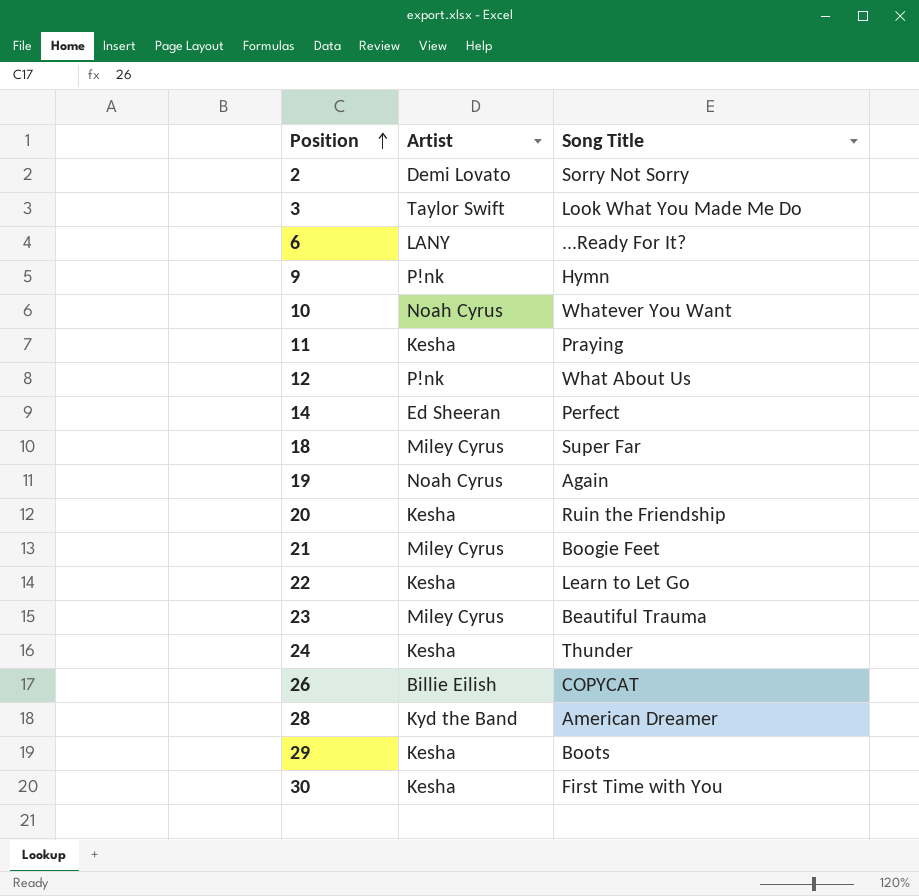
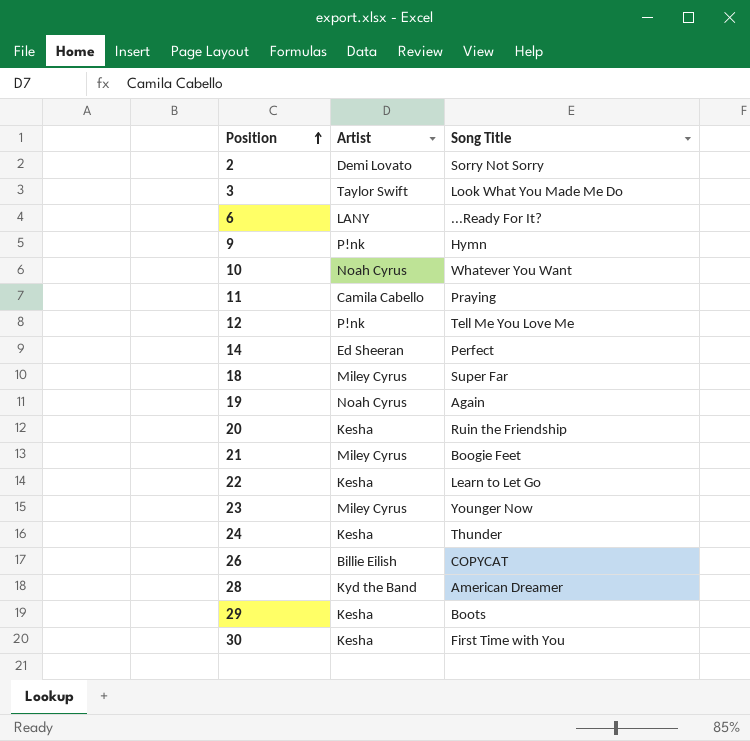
11 | Artist: Kesha -> Camila Cabello
12 | Song Title: What About Us -> Tell Me You Love Me
23 | Song Title: Beautiful Trauma -> Younger Now

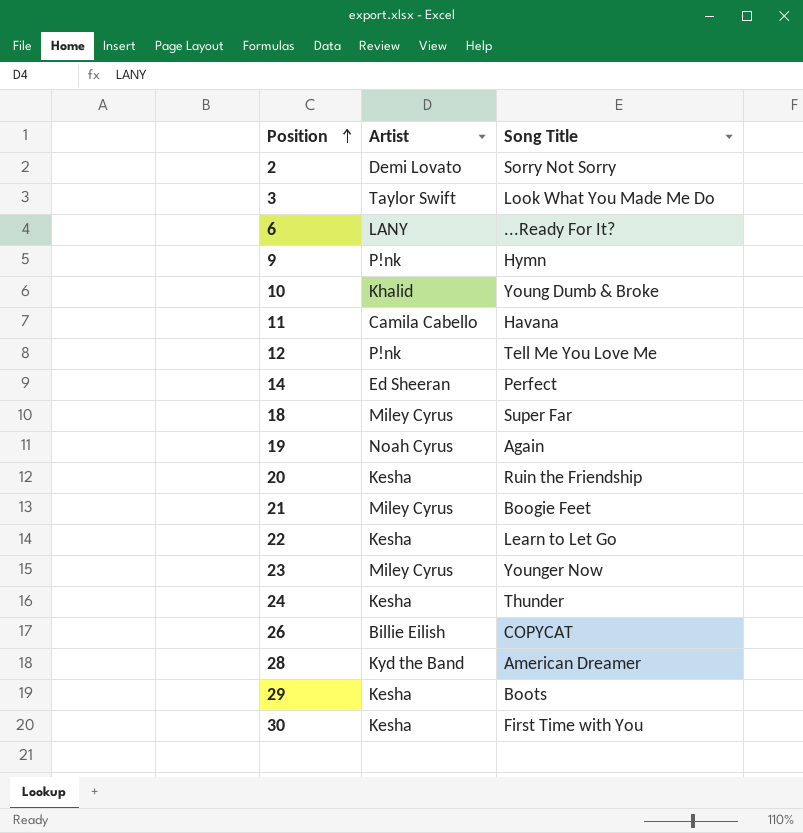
10 | Artist: Noah Cyrus -> Khalid
10 | Song Title: Whatever You Want -> Young Dumb & Broke
11 | Song Title: Praying -> Havana

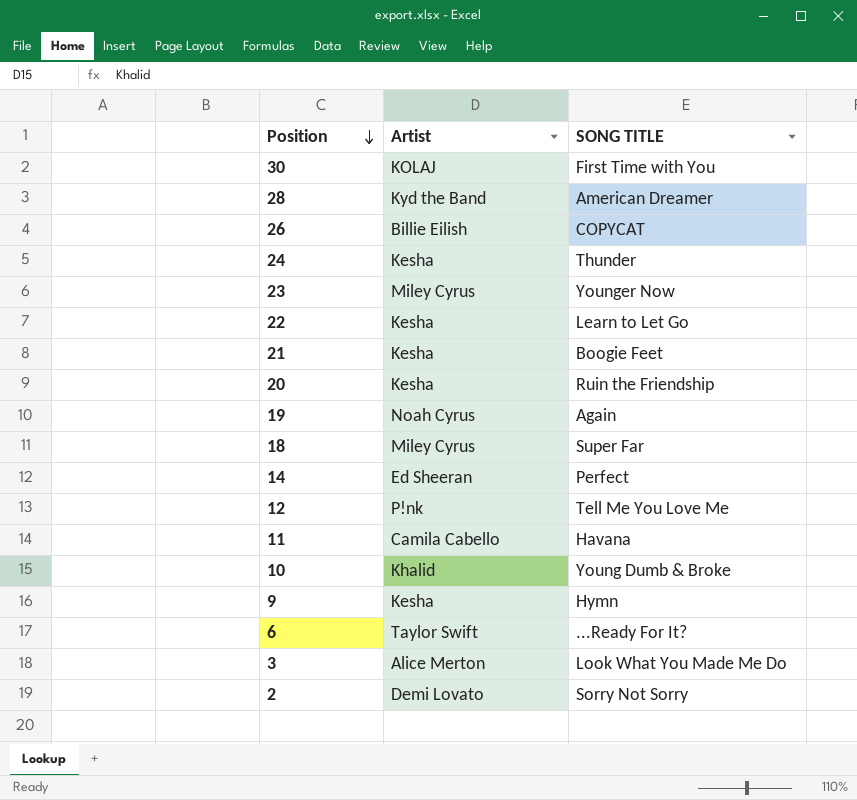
row order: Position ascending -> Position descending
column name: Song Title -> SONG TITLE
row 29: Kesha | Boots -> none
30 | Artist: Kesha -> KOLAJ
21 | Artist: Miley Cyrus -> Kesha
9 | Artist: P!nk -> Kesha
6 | Artist: LANY -> Taylor Swift
3 | Artist: Taylor Swift -> Alice Merton

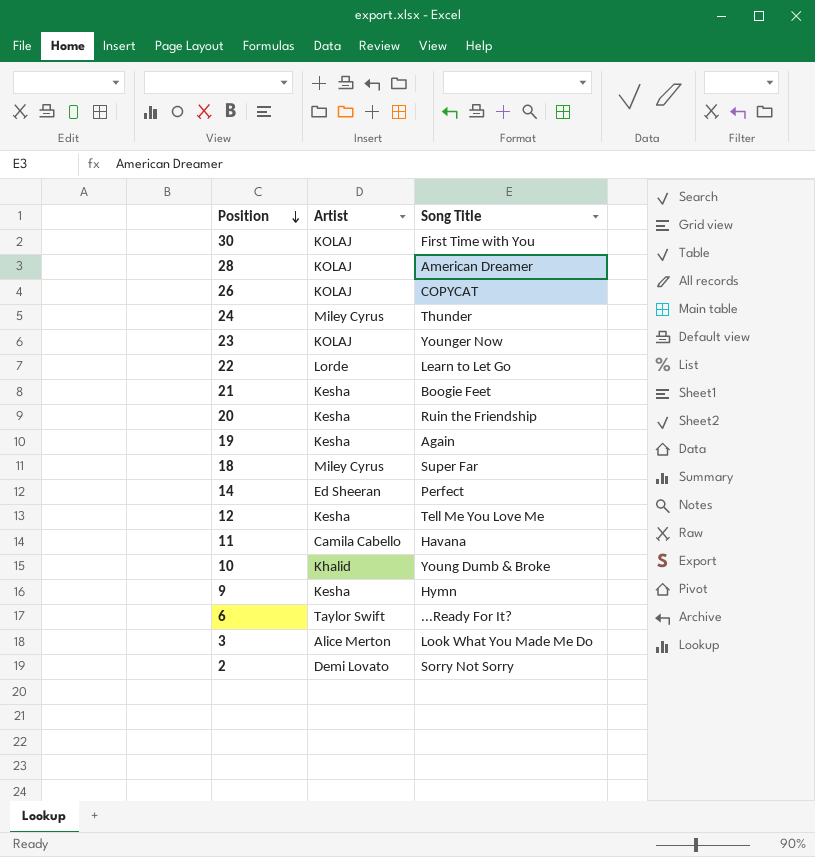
column name: SONG TITLE -> Song Title
28 | Artist: Kyd the Band -> KOLAJ
26 | Artist: Billie Eilish -> KOLAJ
24 | Artist: Kesha -> Miley Cyrus
23 | Artist: Miley Cyrus -> KOLAJ
22 | Artist: Kesha -> Lorde
19 | Artist: Noah Cyrus -> Kesha
12 | Artist: P!nk -> Kesha

